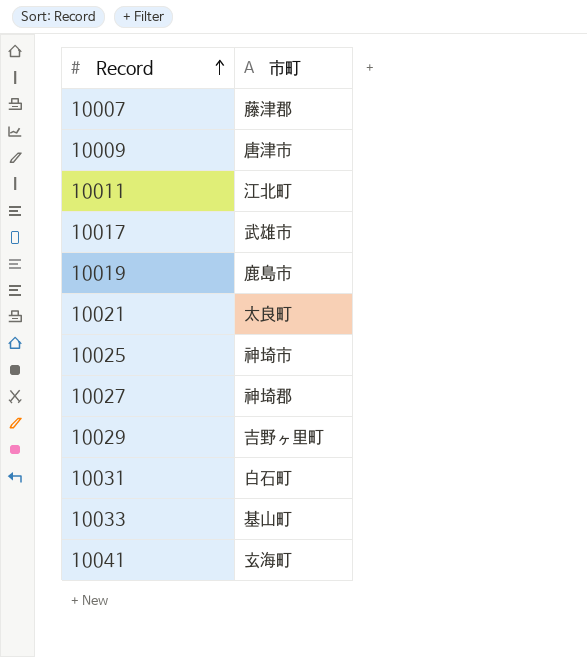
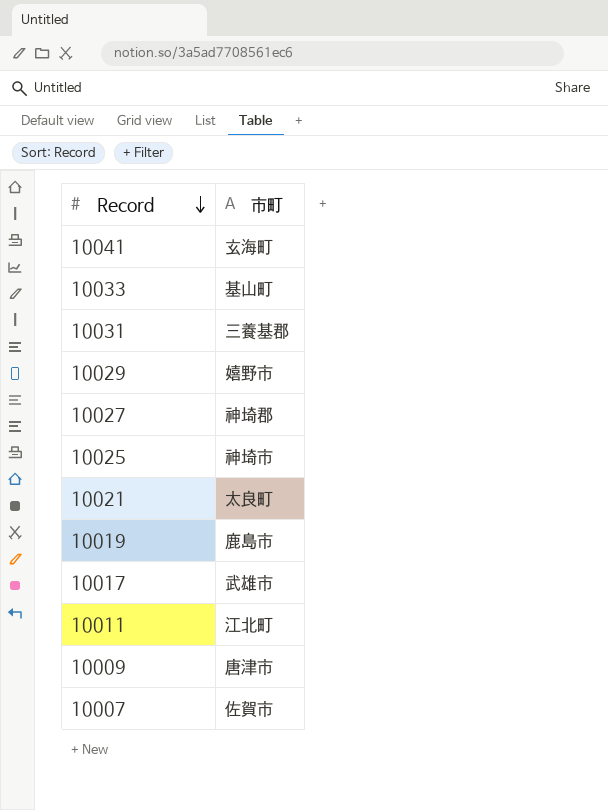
row order: Record ascending -> Record descending
10031 | 市町: 白石町 -> 三養基郡
10029 | 市町: 吉野ヶ里町 -> 嬉野市
10007 | 市町: 藤津郡 -> 佐賀市

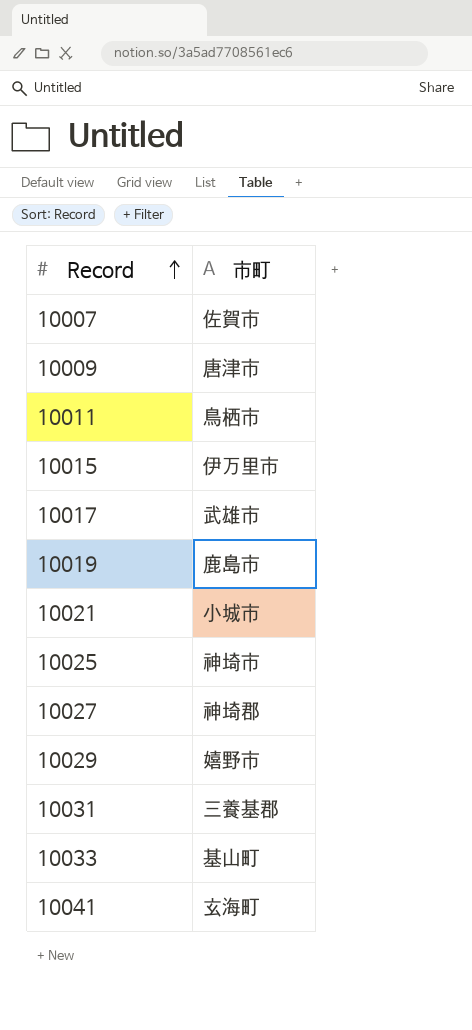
row order: Record descending -> Record ascending
10011 | 市町: 江北町 -> 鳥栖市
row 10015: none -> 伊万里市
10021 | 市町: 太良町 -> 小城市

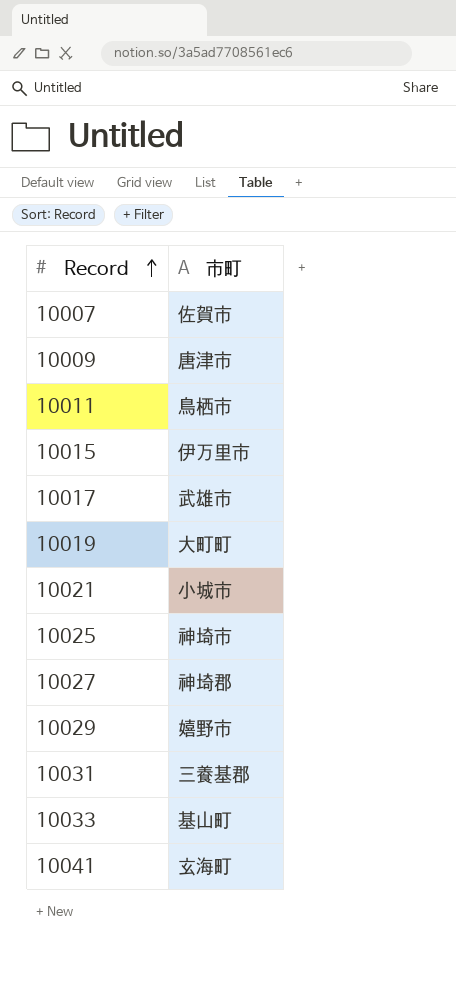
10019 | 市町: 鹿島市 -> 大町町

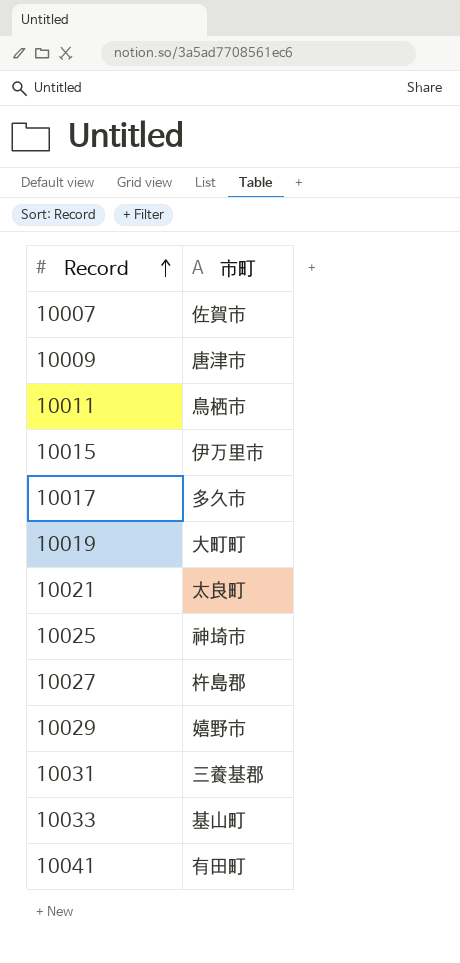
10017 | 市町: 武雄市 -> 多久市
10021 | 市町: 小城市 -> 太良町
10027 | 市町: 神埼郡 -> 杵島郡
10041 | 市町: 玄海町 -> 有田町

